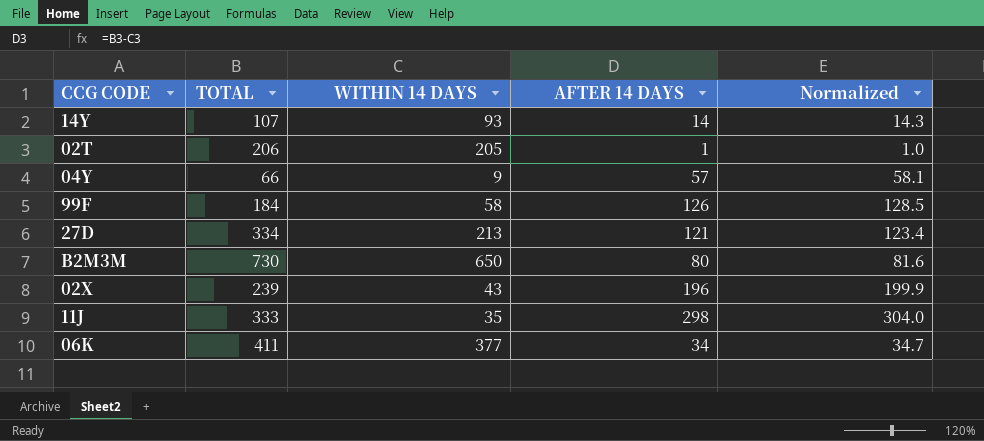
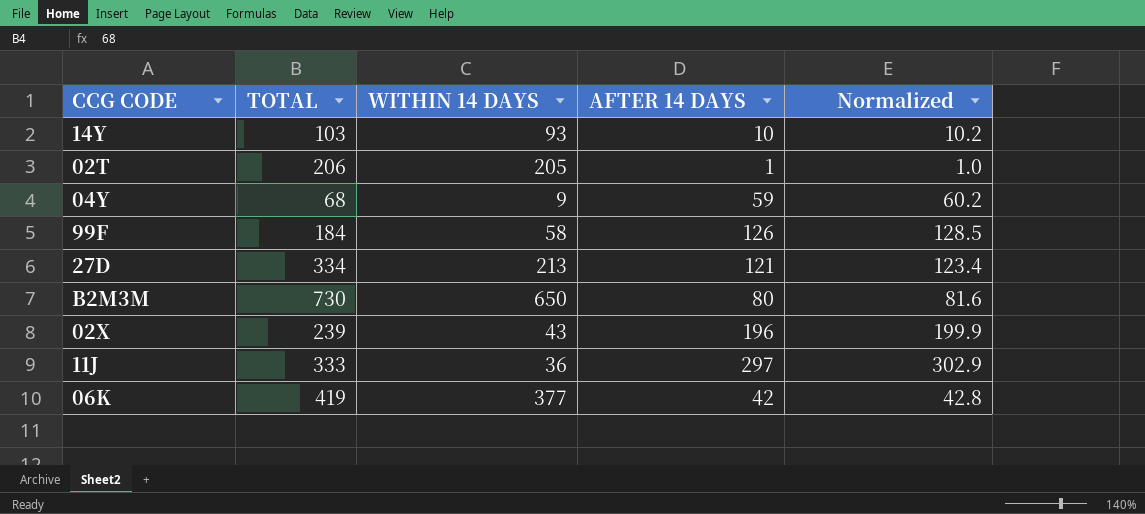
14Y | TOTAL: 107 -> 103
14Y | AFTER 14 DAYS: 14 -> 10
14Y | Normalized: 14.3 -> 10.2
04Y | TOTAL: 66 -> 68
04Y | AFTER 14 DAYS: 57 -> 59
04Y | Normalized: 58.1 -> 60.2
11J | WITHIN 14 DAYS: 35 -> 36
11J | AFTER 14 DAYS: 298 -> 297
11J | Normalized: 304.0 -> 302.9
06K | TOTAL: 411 -> 419
06K | AFTER 14 DAYS: 34 -> 42
06K | Normalized: 34.7 -> 42.8

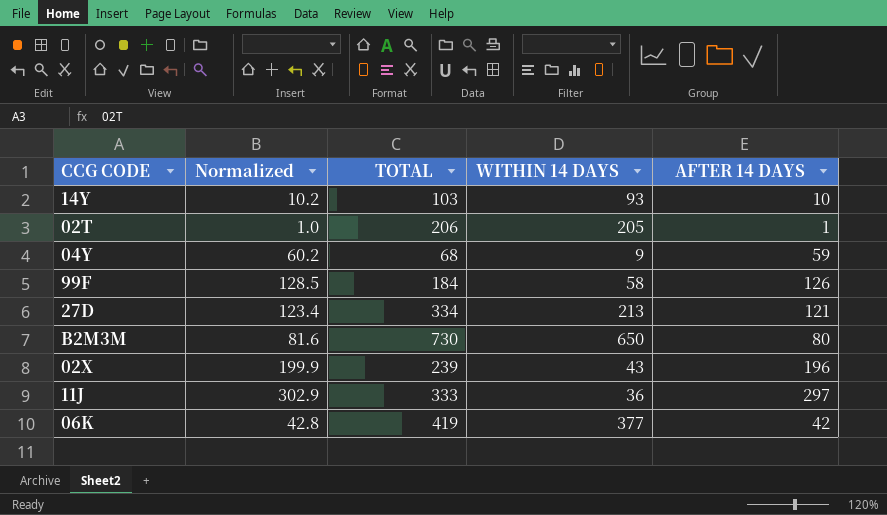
column Normalized | position: 5 -> 2

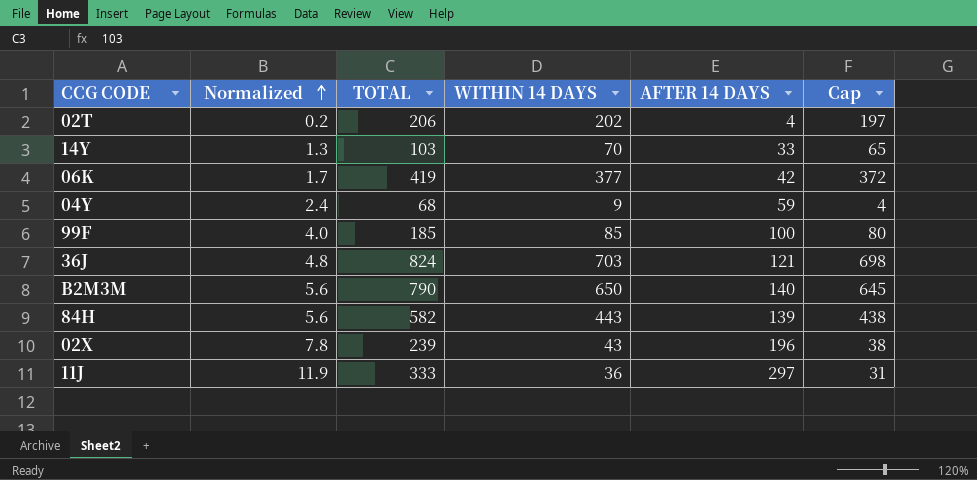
row order: none -> Normalized ascending
column Normalized | formula: [AFTER 14 DAYS] * 1.02 -> [AFTER 14 DAYS] * 0.04
column Cap | formula: none -> [WITHIN 14 DAYS] - 5
row 27D: 123.4 | 334 | 213 | 121 -> none
02T | WITHIN 14 DAYS: 205 -> 202
02T | AFTER 14 DAYS: 1 -> 4
14Y | WITHIN 14 DAYS: 93 -> 70
14Y | AFTER 14 DAYS: 10 -> 33
99F | TOTAL: 184 -> 185
99F | WITHIN 14 DAYS: 58 -> 85
99F | AFTER 14 DAYS: 126 -> 100
row 36J: none -> 4.8 | 824 | 703 | 121 | 698
B2M3M | TOTAL: 730 -> 790
B2M3M | AFTER 14 DAYS: 80 -> 140
row 84H: none -> 5.6 | 582 | 443 | 139 | 438

